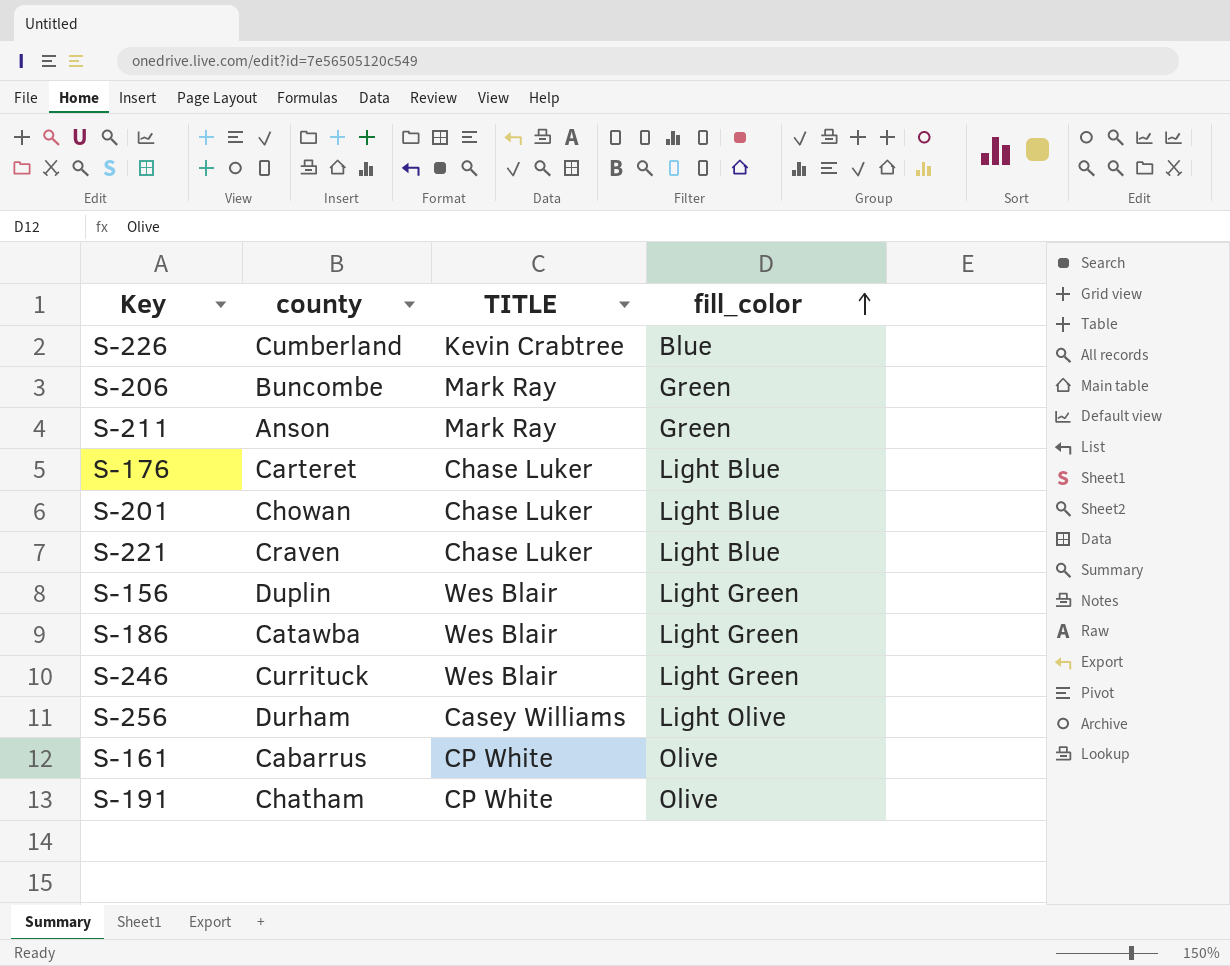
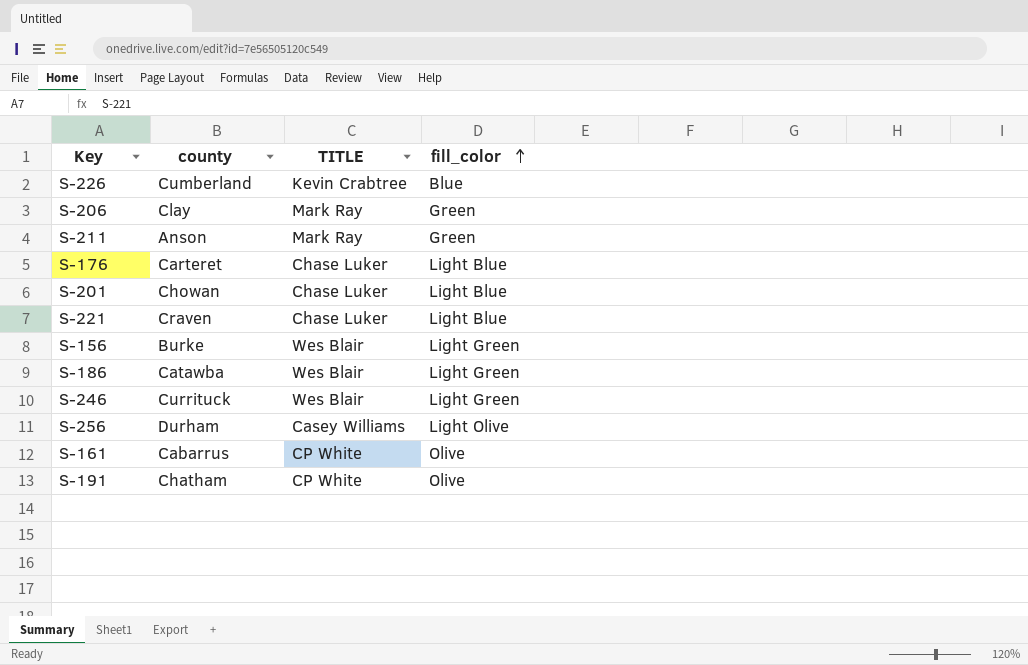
S-206 | county: Buncombe -> Clay
S-156 | county: Duplin -> Burke

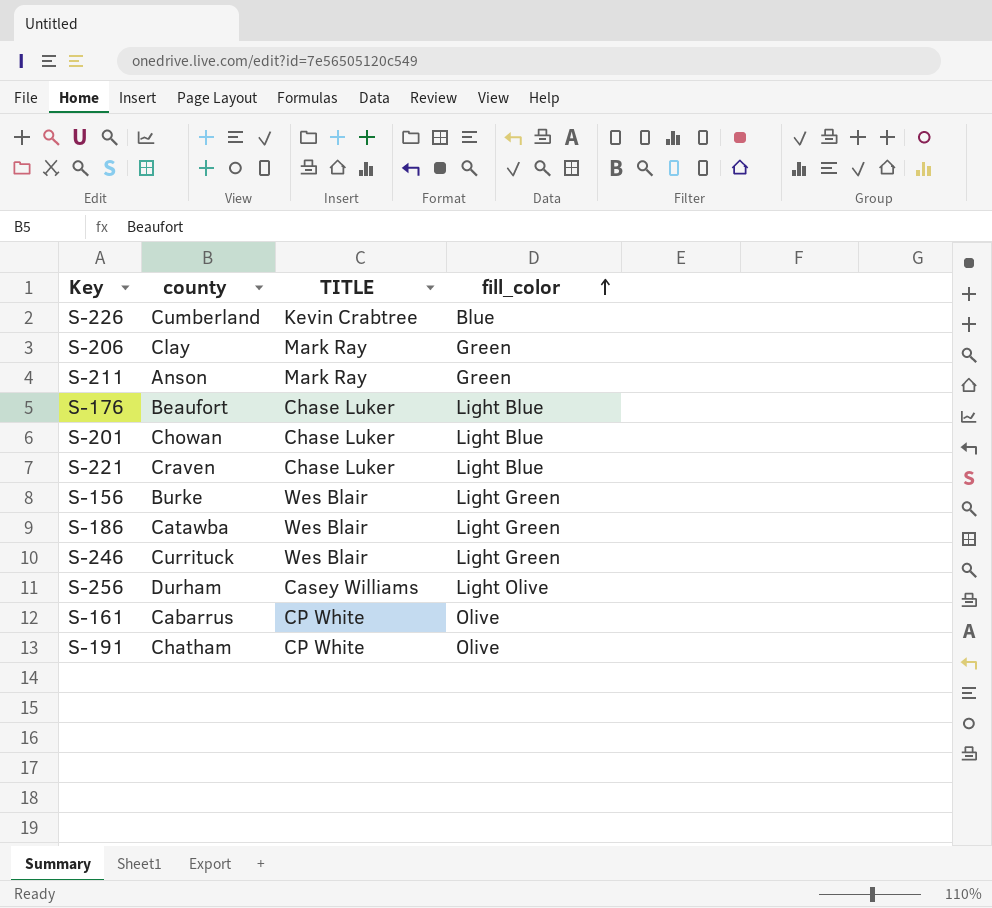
S-176 | county: Carteret -> Beaufort

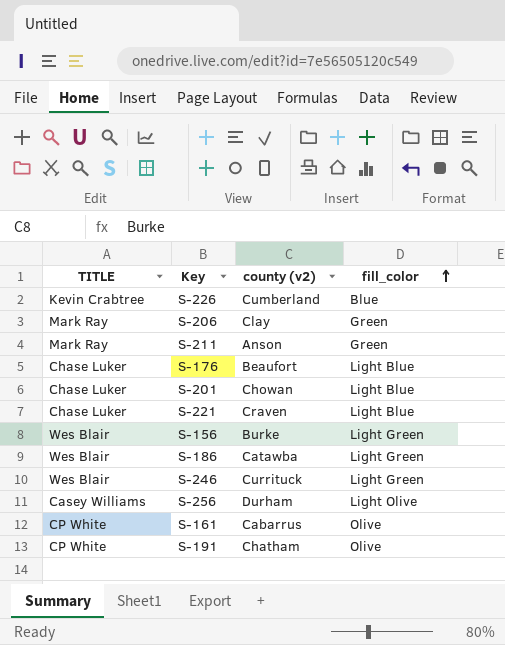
column TITLE | position: 3 -> 1
column name: county -> county (v2)

